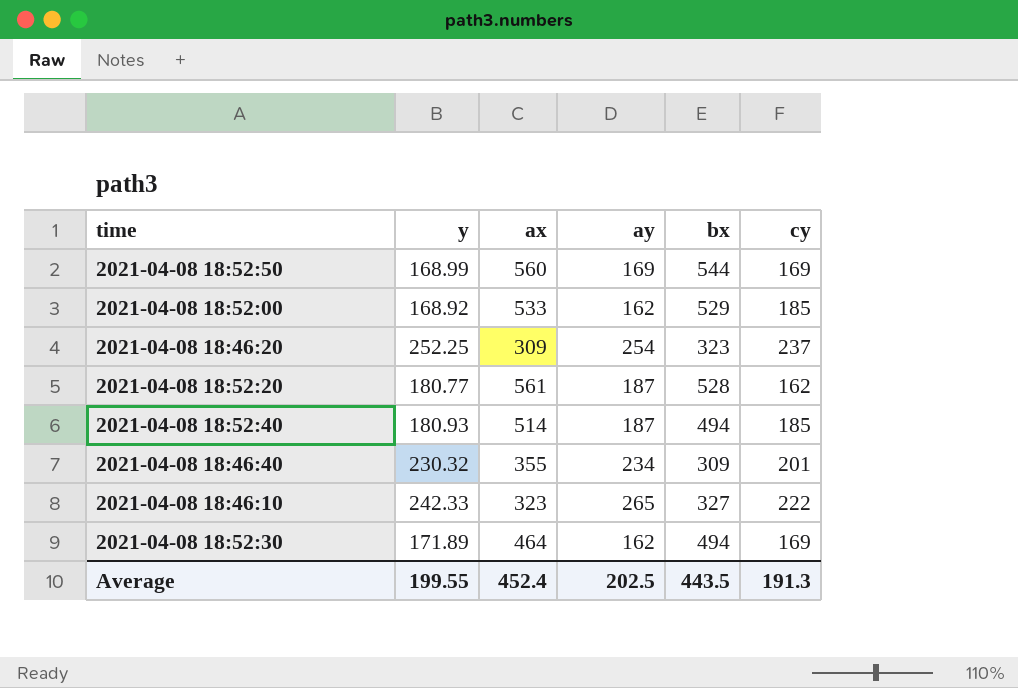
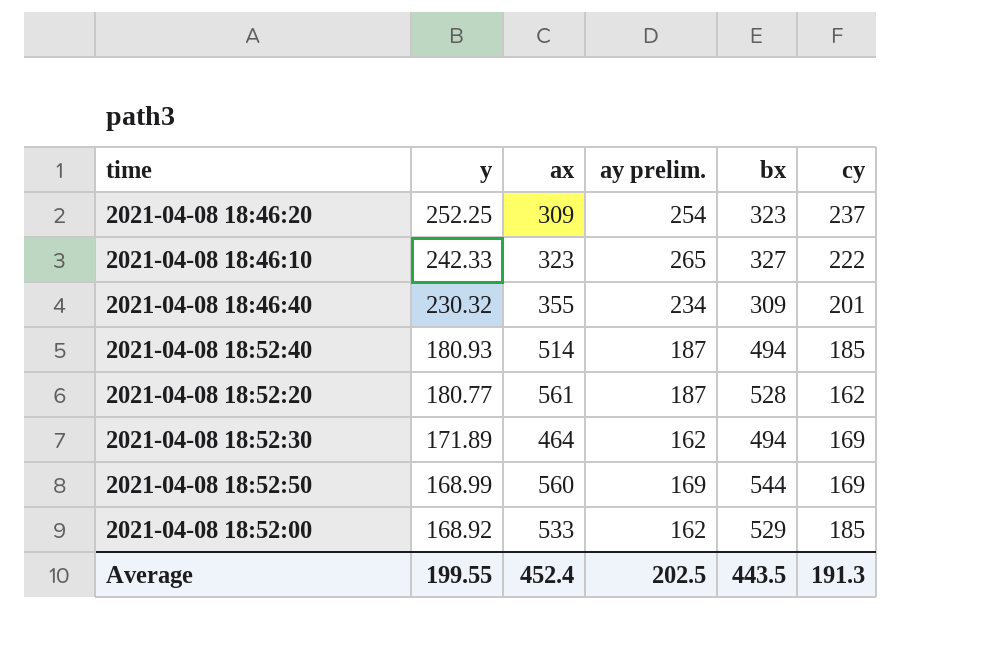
row order: none -> y descending
column name: ay -> ay prelim.

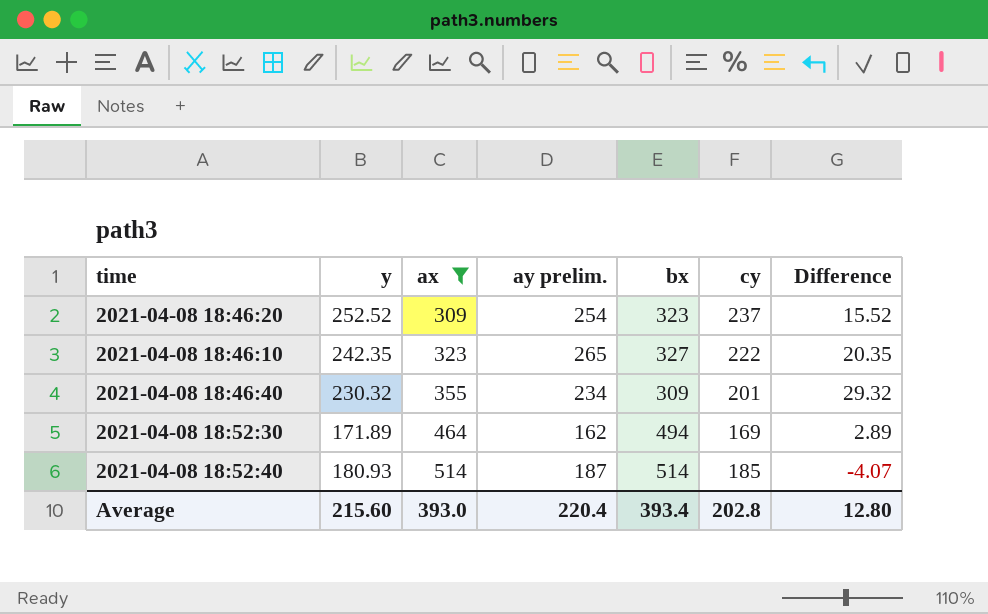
filter: none -> ax <= 514
row order: y descending -> ax ascending
column Difference | formula: none -> [y] - [cy]
2021-04-08 18:46:20 | y: 252.25 -> 252.52
2021-04-08 18:46:10 | y: 242.33 -> 242.35
2021-04-08 18:52:40 | bx: 494 -> 514
Average | y: 199.55 -> 215.60
Average | ax: 452.4 -> 393.0
Average | ay prelim.: 202.5 -> 220.4
Average | bx: 443.5 -> 393.4
Average | cy: 191.3 -> 202.8

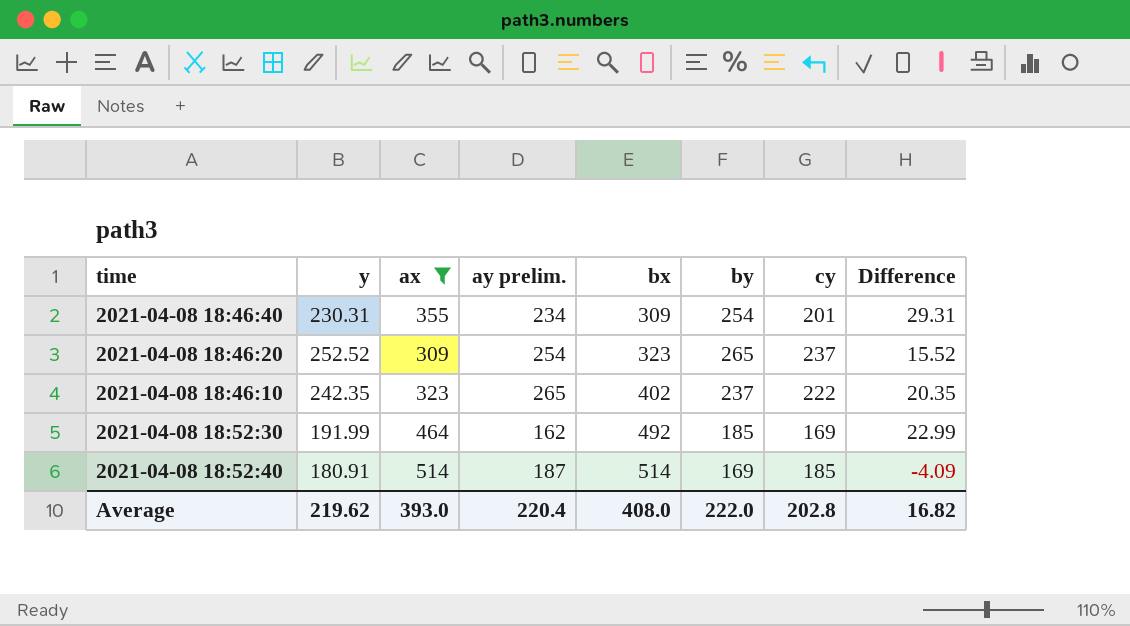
row order: ax ascending -> bx ascending
column by | position: none -> 6
2021-04-08 18:46:40 | y: 230.32 -> 230.31
2021-04-08 18:46:40 | Difference: 29.32 -> 29.31
2021-04-08 18:46:10 | bx: 327 -> 402
2021-04-08 18:52:30 | y: 171.89 -> 191.99
2021-04-08 18:52:30 | bx: 494 -> 492
2021-04-08 18:52:30 | Difference: 2.89 -> 22.99
2021-04-08 18:52:40 | y: 180.93 -> 180.91
2021-04-08 18:52:40 | Difference: -4.07 -> -4.09
Average | y: 215.60 -> 219.62
Average | bx: 393.4 -> 408.0
Average | Difference: 12.80 -> 16.82

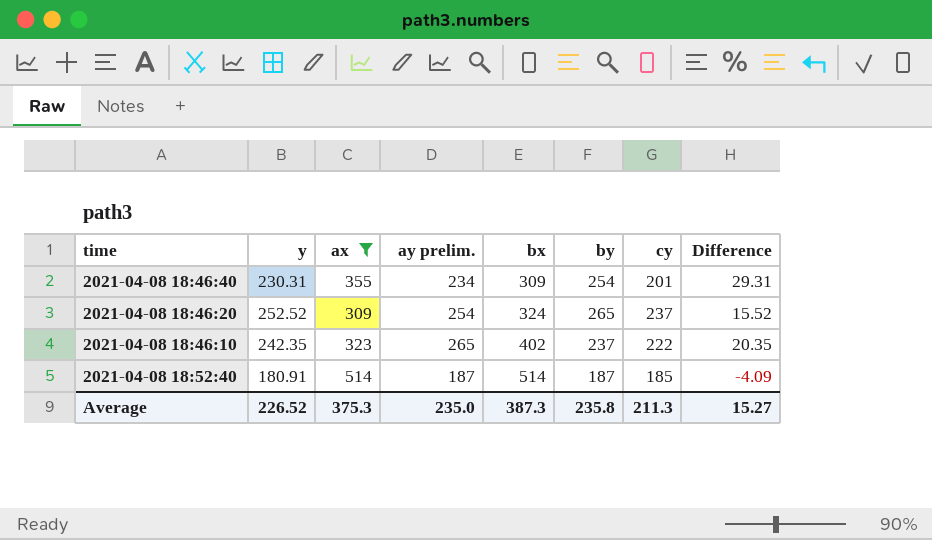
row 2021-04-08 18:52:30: 191.99 | 464 | 162 | 492 | 185 | 169 | 22.99 -> none
2021-04-08 18:46:20 | bx: 323 -> 324
2021-04-08 18:52:40 | by: 169 -> 187
Average | y: 219.62 -> 226.52
Average | ax: 393.0 -> 375.3
Average | ay prelim.: 220.4 -> 235.0
Average | bx: 408.0 -> 387.3
Average | by: 222.0 -> 235.8
Average | cy: 202.8 -> 211.3
Average | Difference: 16.82 -> 15.27

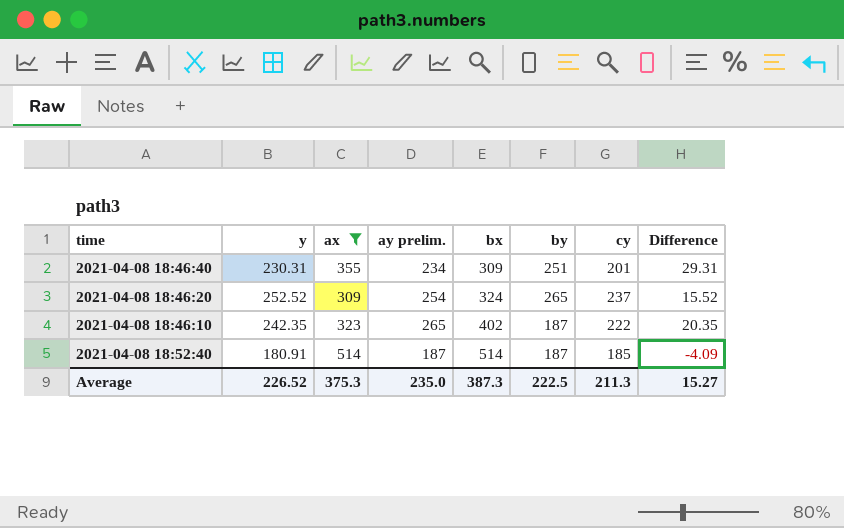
2021-04-08 18:46:40 | by: 254 -> 251
2021-04-08 18:46:10 | by: 237 -> 187
Average | by: 235.8 -> 222.5

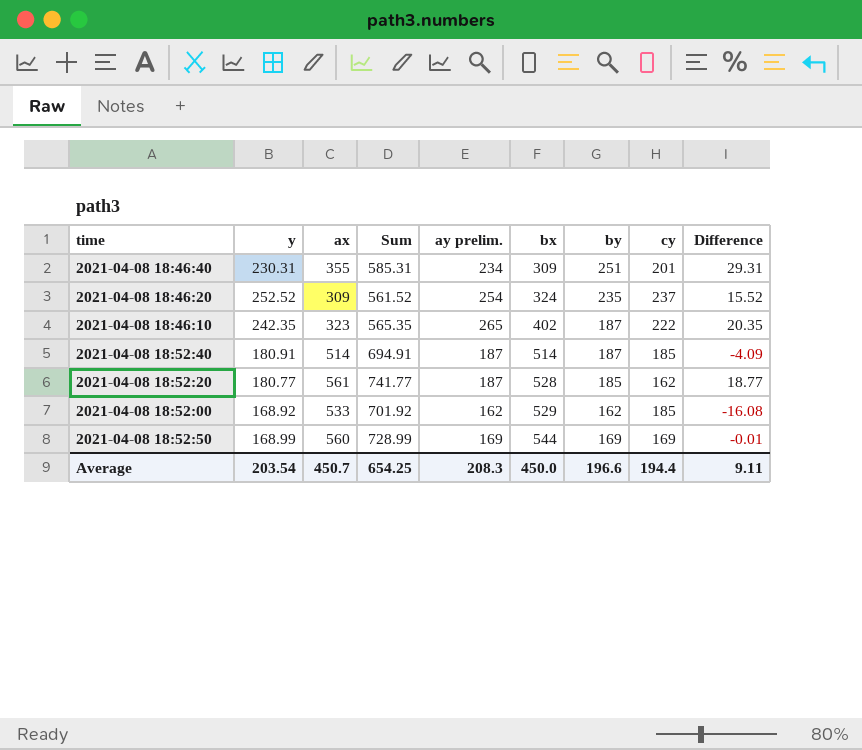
filter: ax <= 514 -> none
column Sum | formula: none -> [y] + [ax]
2021-04-08 18:46:20 | by: 265 -> 235
Average | y: 226.52 -> 203.54
Average | ax: 375.3 -> 450.7
Average | ay prelim.: 235.0 -> 208.3
Average | bx: 387.3 -> 450.0
Average | by: 222.5 -> 196.6
Average | cy: 211.3 -> 194.4
Average | Difference: 15.27 -> 9.11

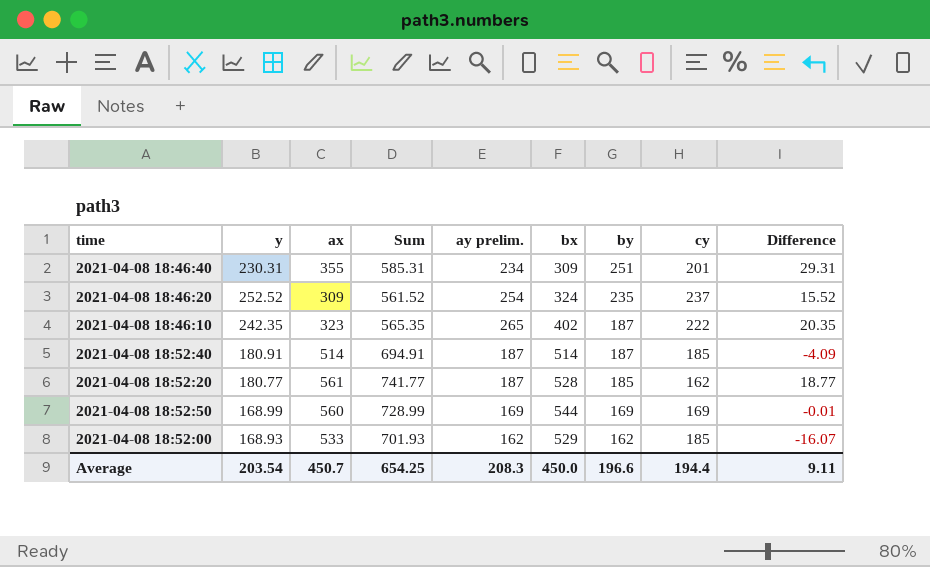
row order: bx ascending -> by descending
2021-04-08 18:52:00 | y: 168.92 -> 168.93
2021-04-08 18:52:00 | Sum: 701.92 -> 701.93
2021-04-08 18:52:00 | Difference: -16.08 -> -16.07

